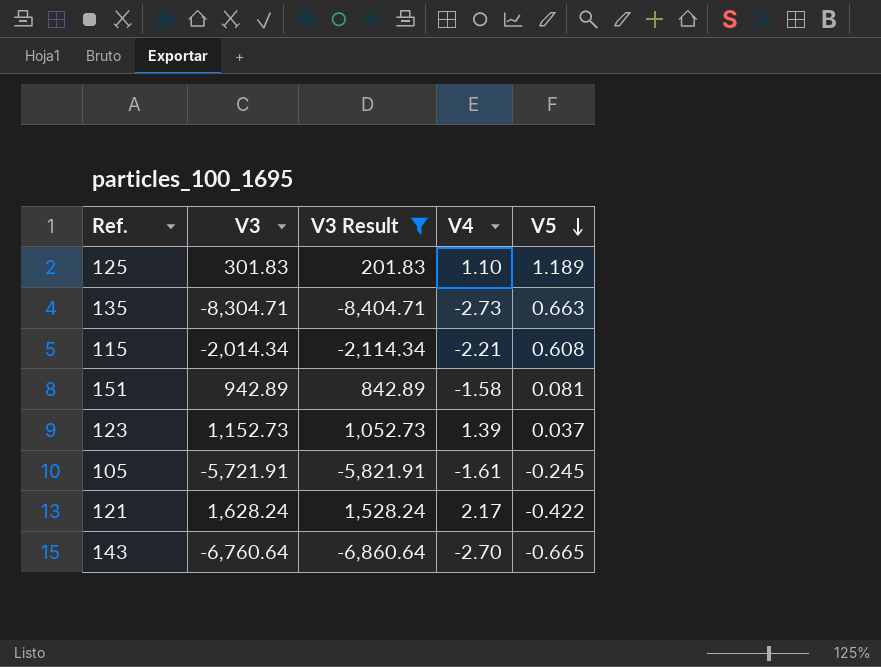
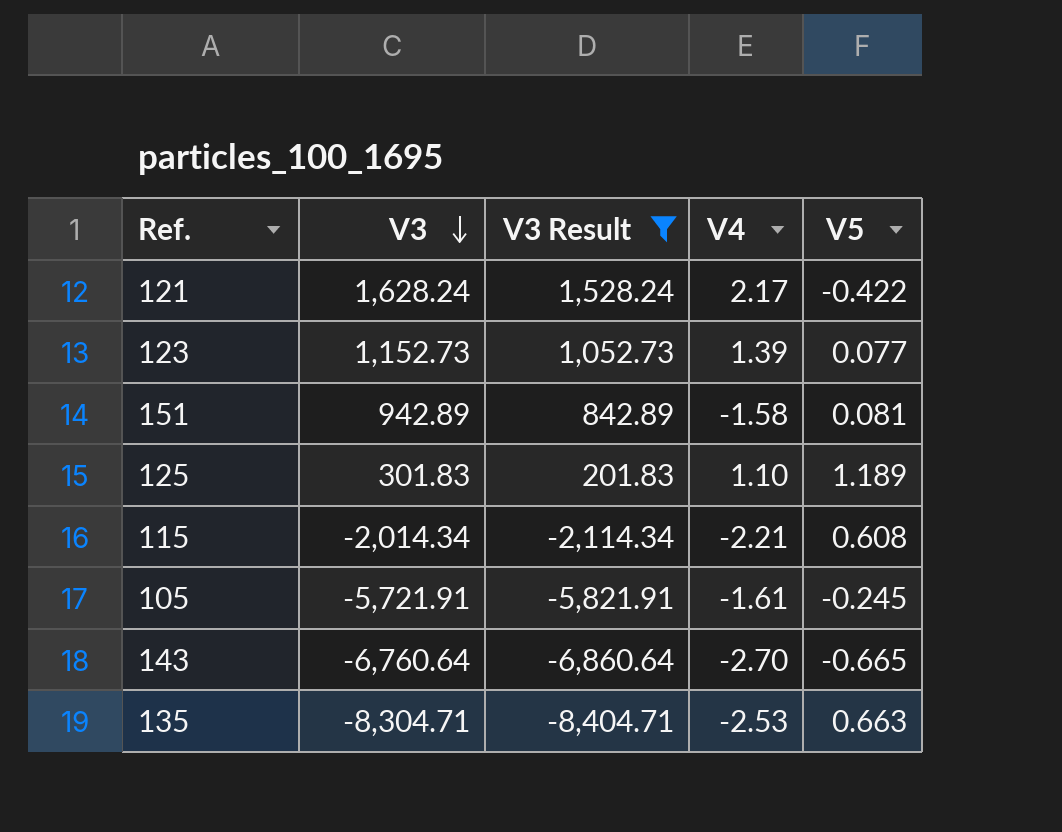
row order: V5 descending -> V3 descending
123 | V5: 0.037 -> 0.077
135 | V4: -2.73 -> -2.53

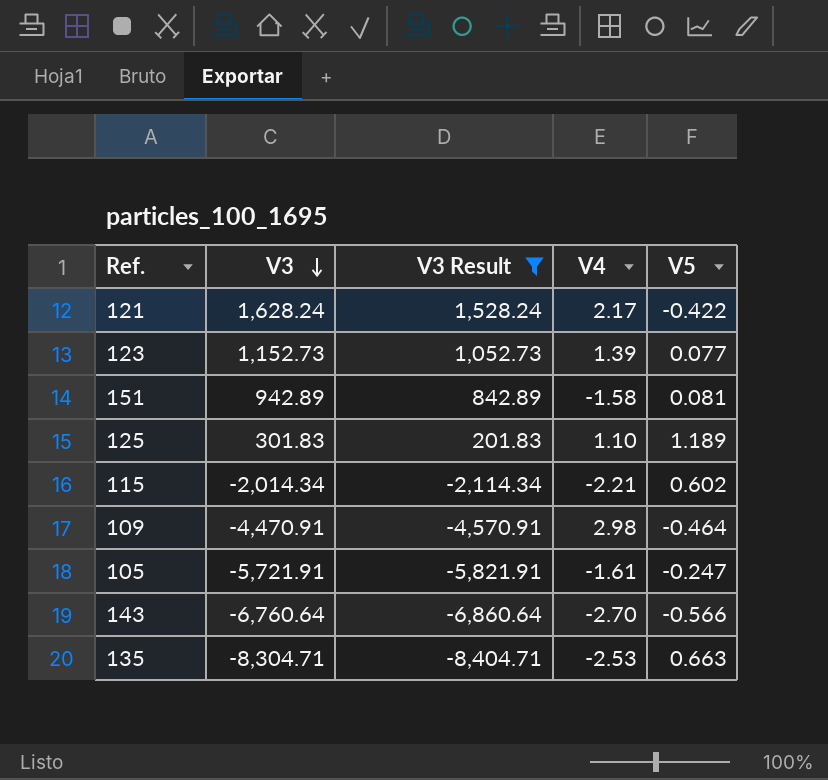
115 | V5: 0.608 -> 0.602
row 109: none -> -4,470.91 | -4,570.91 | 2.98 | -0.464
105 | V5: -0.245 -> -0.247
143 | V5: -0.665 -> -0.566

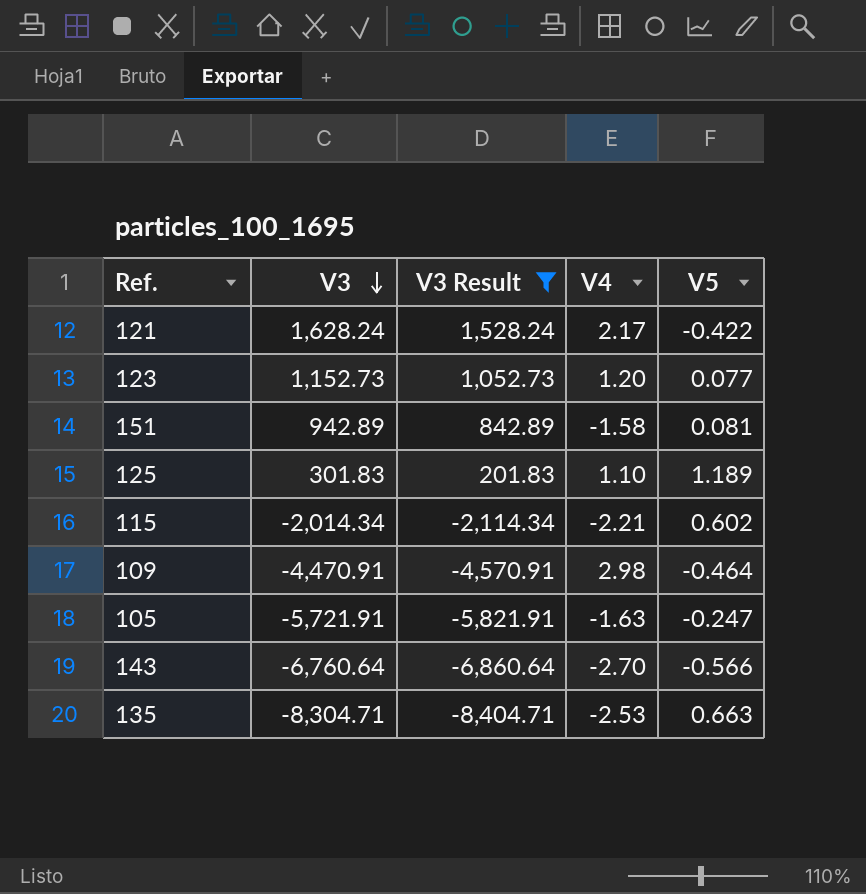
123 | V4: 1.39 -> 1.20
105 | V4: -1.61 -> -1.63

